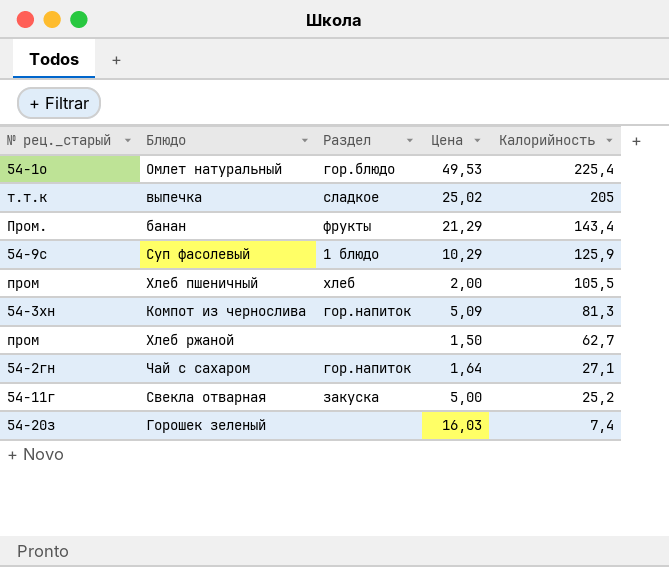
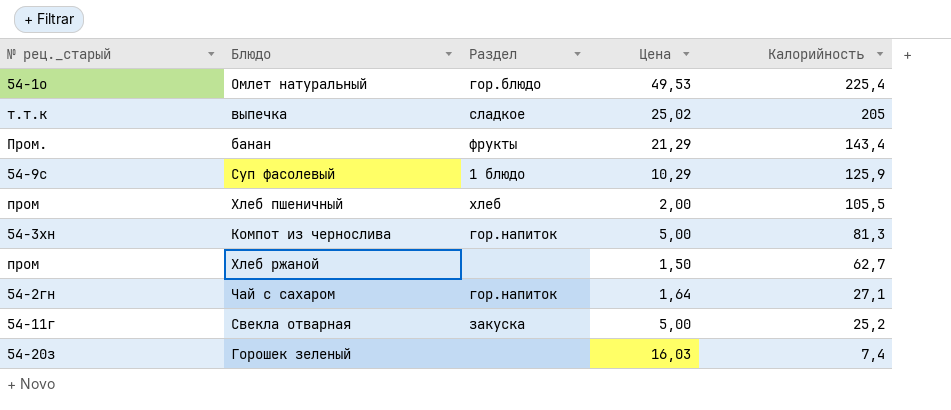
Компот из чернослива | Цена: 5,09 -> 5,00

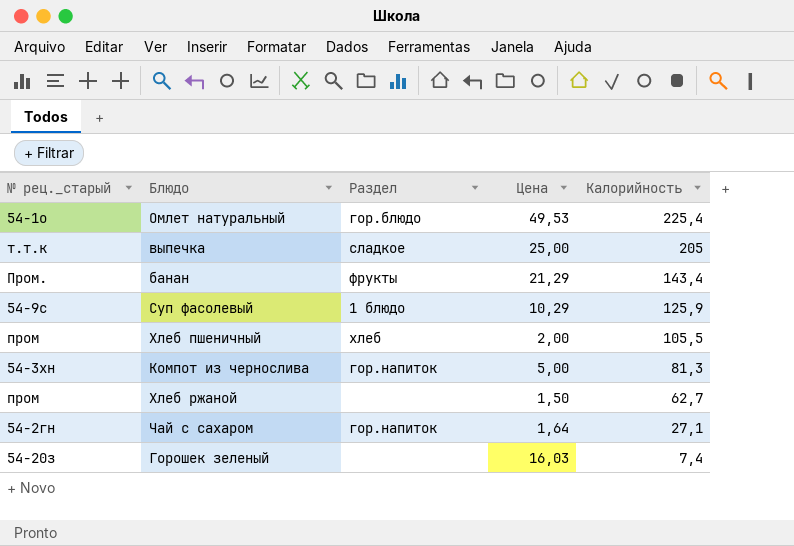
row Свекла отварная: 54-11г | закуска | 5,00 | 25,2 -> none
выпечка | Цена: 25,02 -> 25,00

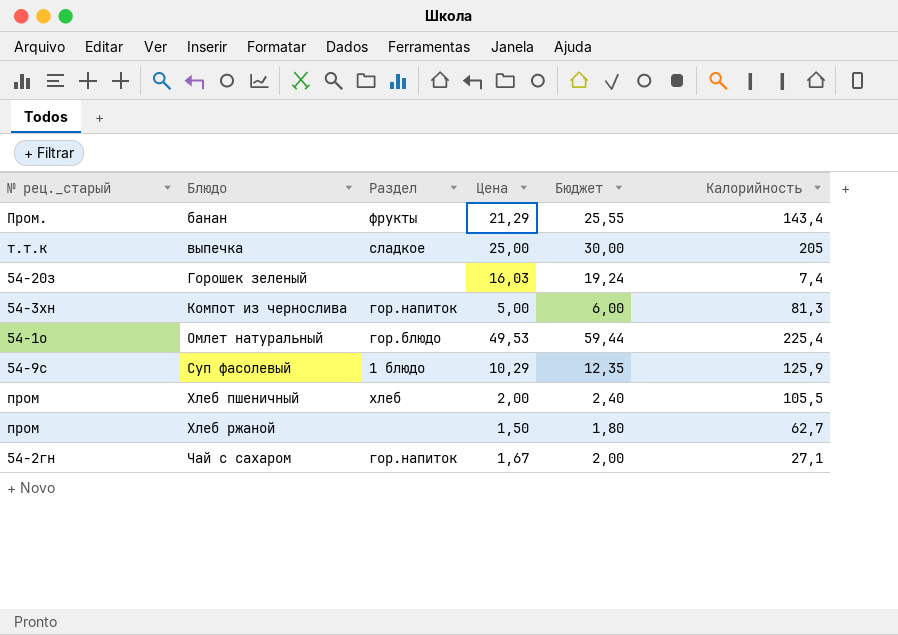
row order: Калорийность descending -> Блюдо ascending
column Бюджет | formula: none -> [Цена] * 1,2
Чай с сахаром | Цена: 1,64 -> 1,67

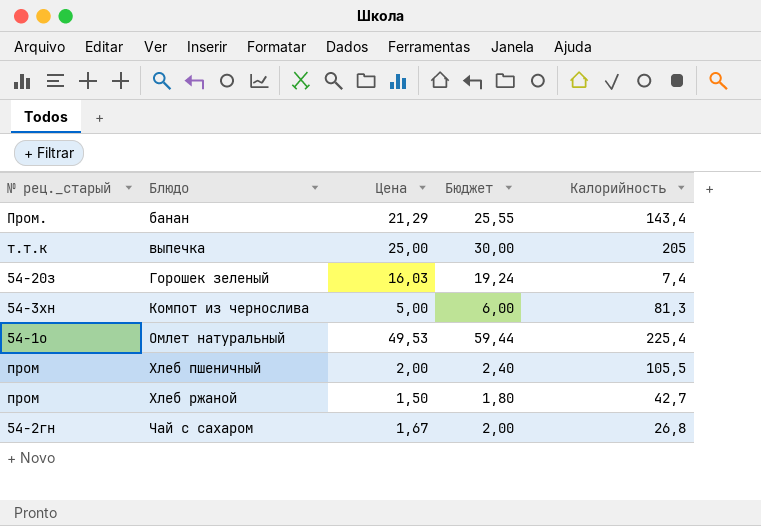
column Раздел | position: 3 -> none
row Суп фасолевый: 54-9с | 1 блюдо | 10,29 | 12,35 | 125,9 -> none
Хлеб ржаной | Калорийность: 62,7 -> 42,7
Чай с сахаром | Калорийность: 27,1 -> 26,8

